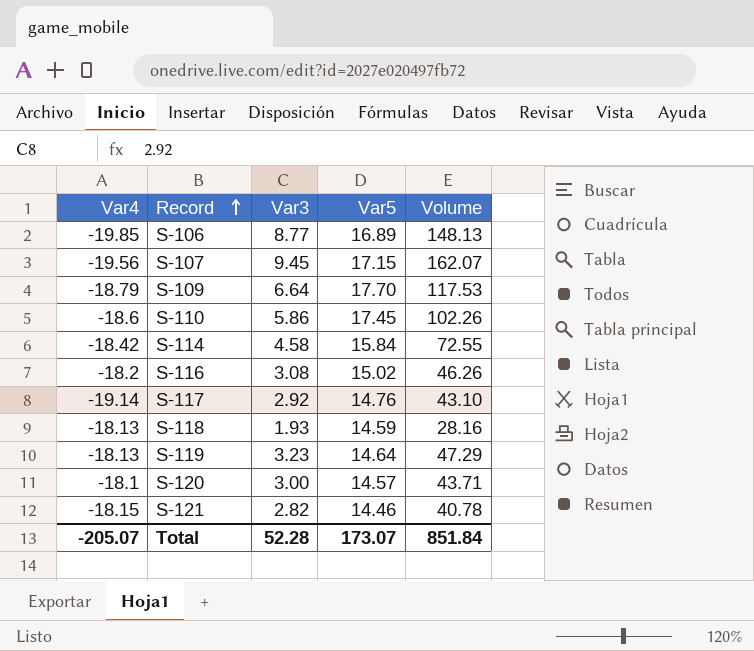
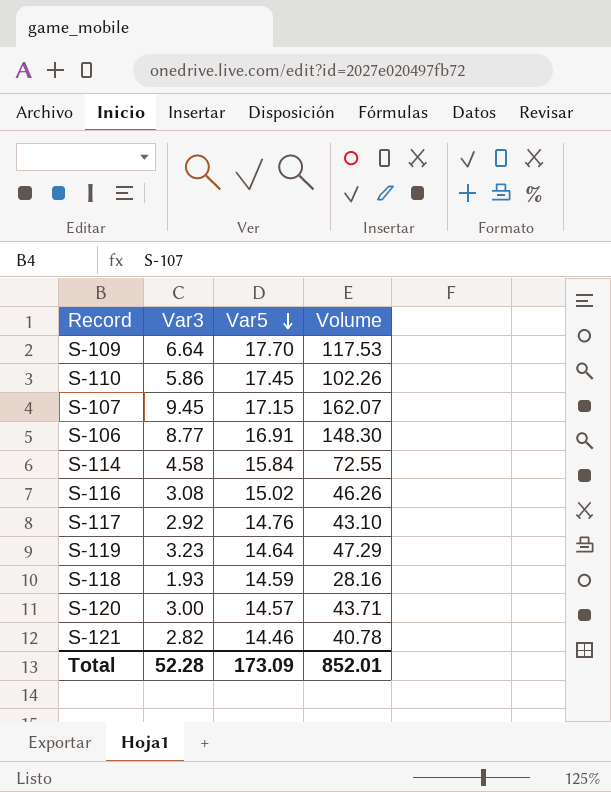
row order: Record ascending -> Var5 descending
column Var4 | position: 1 -> none
S-106 | Var5: 16.89 -> 16.91
S-106 | Volume: 148.13 -> 148.30
Total | Var5: 173.07 -> 173.09
Total | Volume: 851.84 -> 852.01

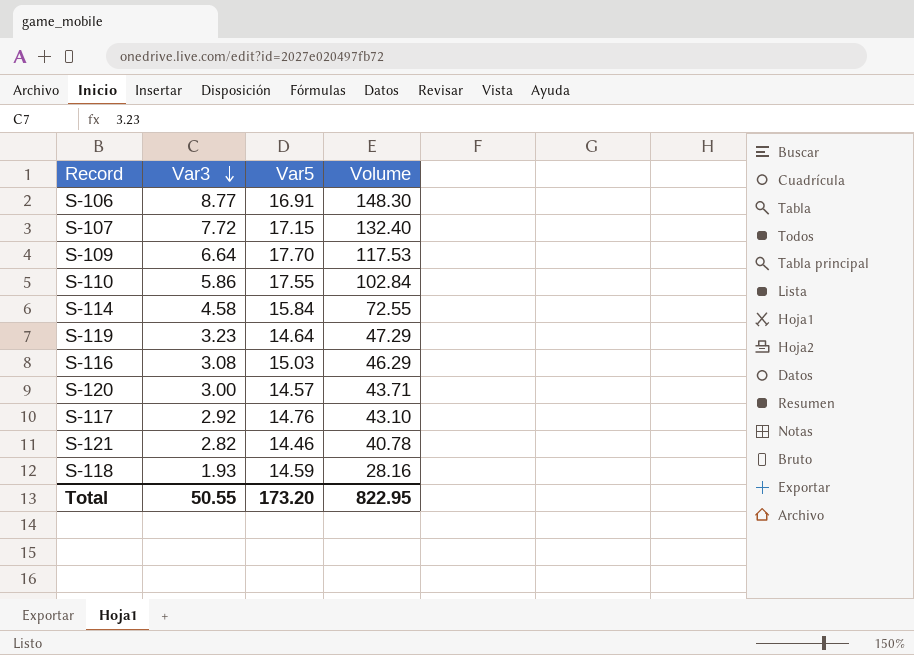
row order: Var5 descending -> Var3 descending
S-107 | Var3: 9.45 -> 7.72
S-107 | Volume: 162.07 -> 132.40
S-110 | Var5: 17.45 -> 17.55
S-110 | Volume: 102.26 -> 102.84
S-116 | Var5: 15.02 -> 15.03
S-116 | Volume: 46.26 -> 46.29
Total | Var3: 52.28 -> 50.55
Total | Var5: 173.09 -> 173.20
Total | Volume: 852.01 -> 822.95

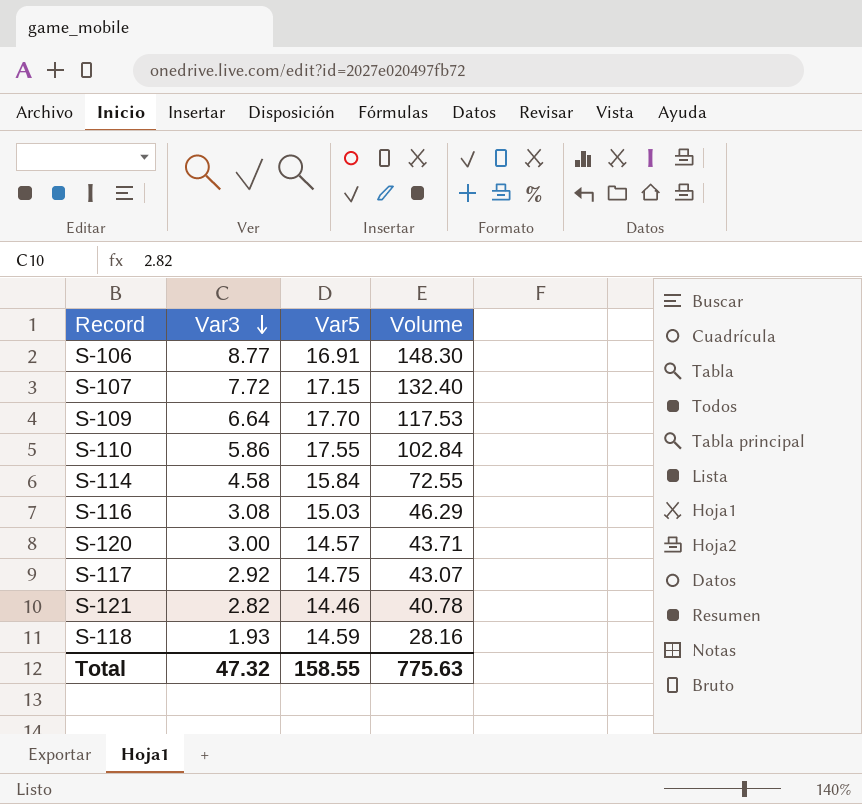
row S-119: 3.23 | 14.64 | 47.29 -> none
S-117 | Var5: 14.76 -> 14.75
S-117 | Volume: 43.10 -> 43.07
Total | Var3: 50.55 -> 47.32
Total | Var5: 173.20 -> 158.55
Total | Volume: 822.95 -> 775.63

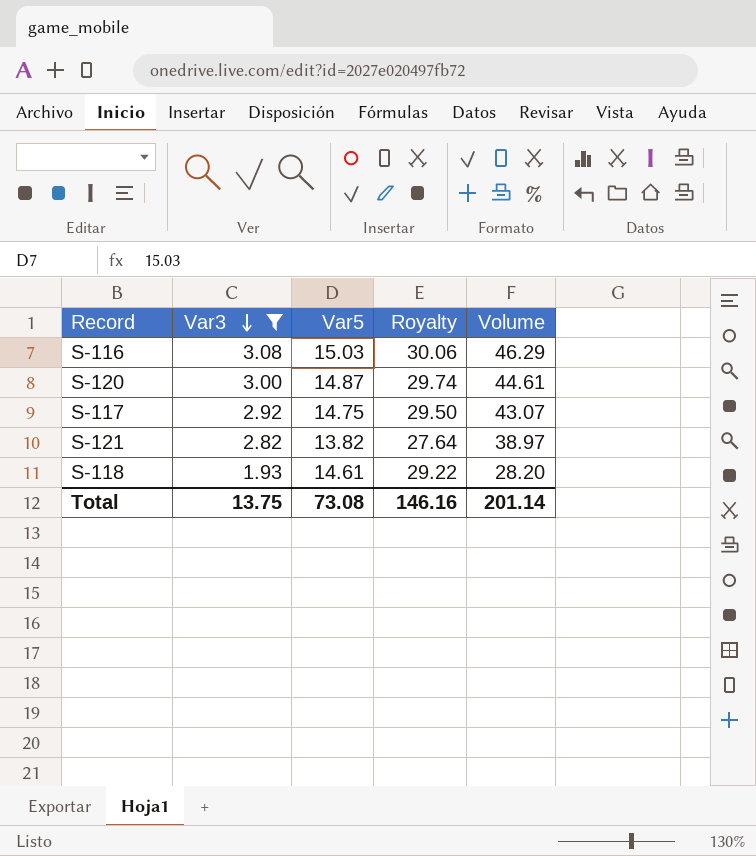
filter: none -> Var3 <= 3.08
column Royalty | formula: none -> [Var5] * 2
S-120 | Var5: 14.57 -> 14.87
S-120 | Volume: 43.71 -> 44.61
S-121 | Var5: 14.46 -> 13.82
S-121 | Volume: 40.78 -> 38.97
S-118 | Var5: 14.59 -> 14.61
S-118 | Volume: 28.16 -> 28.20
Total | Var3: 47.32 -> 13.75
Total | Var5: 158.55 -> 73.08
Total | Volume: 775.63 -> 201.14

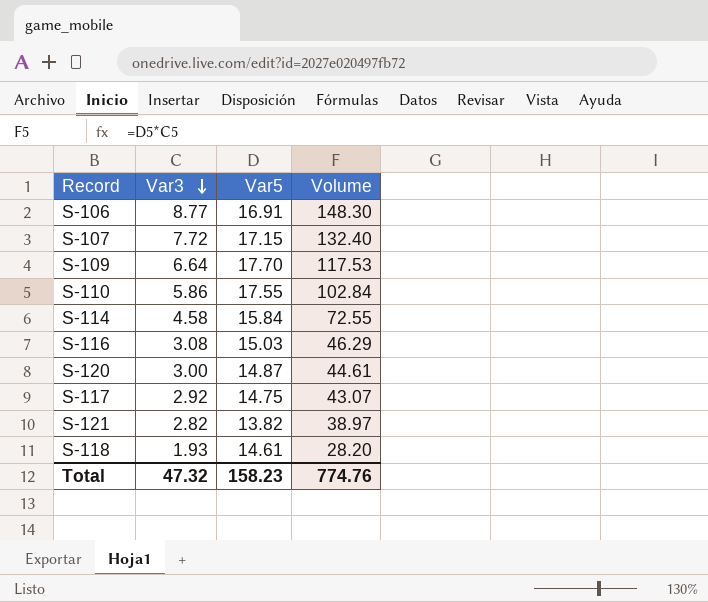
filter: Var3 <= 3.08 -> none
column Royalty | formula: [Var5] * 2 -> none
Total | Var3: 13.75 -> 47.32
Total | Var5: 73.08 -> 158.23
Total | Volume: 201.14 -> 774.76

